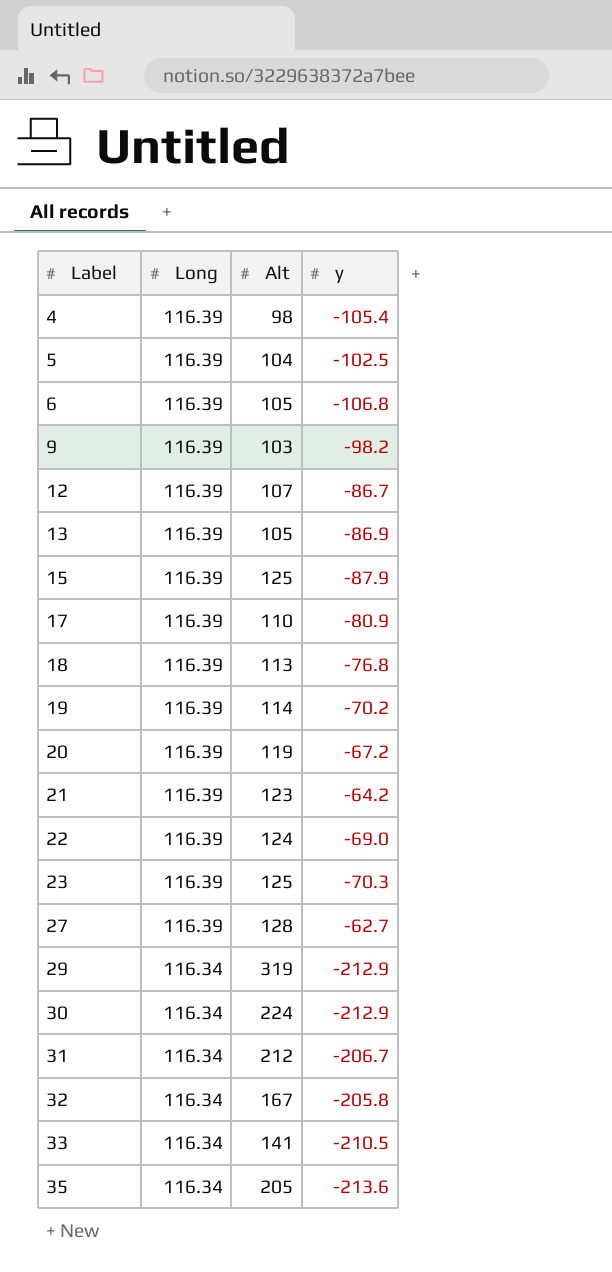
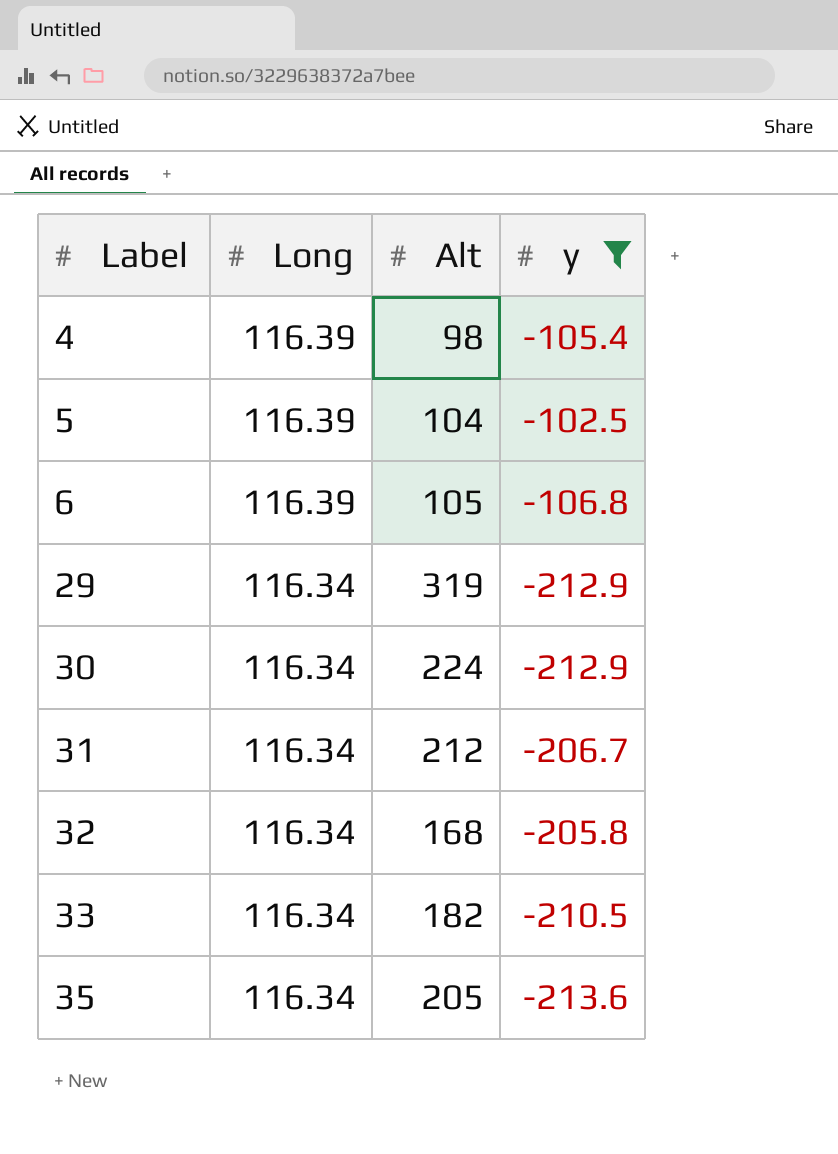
filter: none -> y <= -102.5
32 | Alt: 167 -> 168
33 | Alt: 141 -> 182

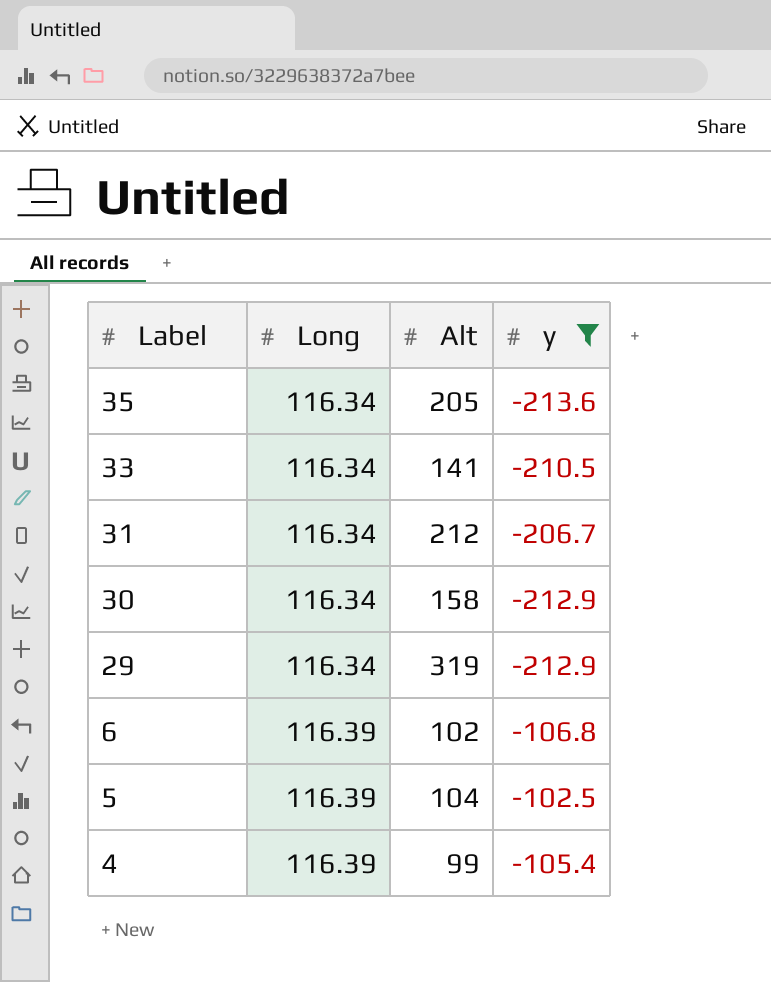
row order: Label ascending -> Label descending
row 32: 116.34 | 168 | -205.8 -> none
33 | Alt: 182 -> 141
30 | Alt: 224 -> 158
6 | Alt: 105 -> 102
4 | Alt: 98 -> 99

